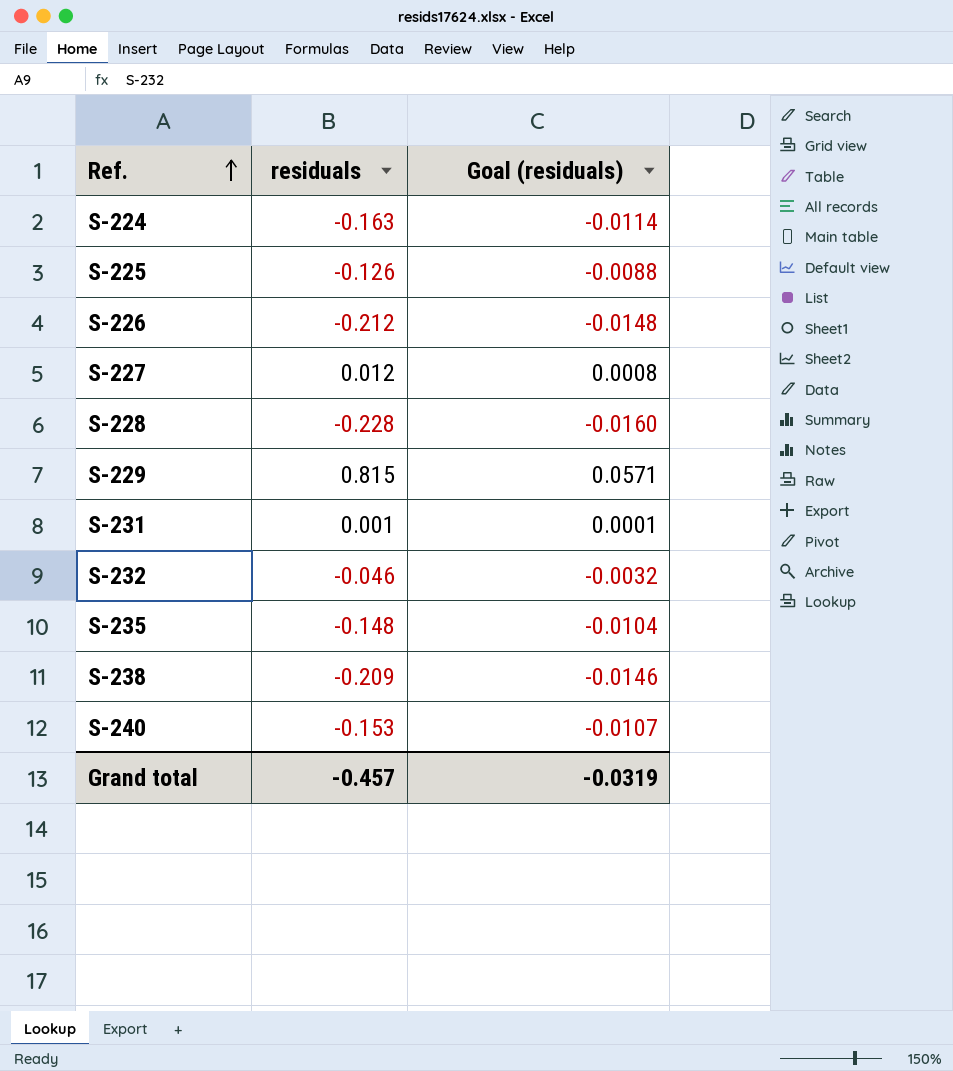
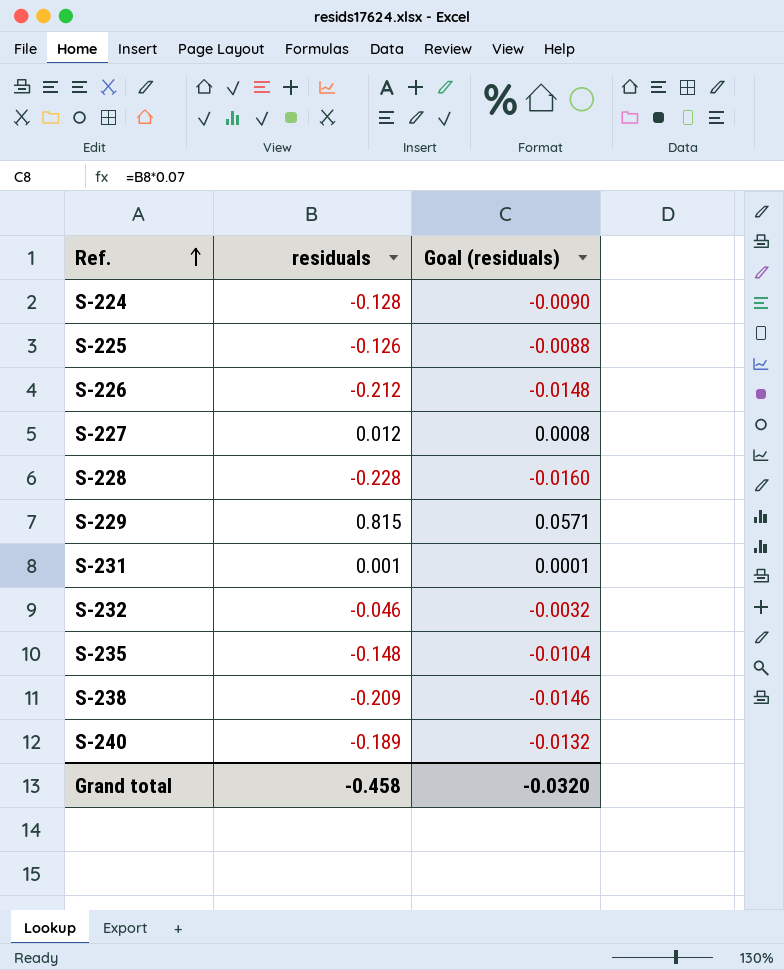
S-224 | residuals: -0.163 -> -0.128
S-224 | Goal (residuals): -0.0114 -> -0.0090
S-240 | residuals: -0.153 -> -0.189
S-240 | Goal (residuals): -0.0107 -> -0.0132
Grand total | residuals: -0.457 -> -0.458
Grand total | Goal (residuals): -0.0319 -> -0.0320

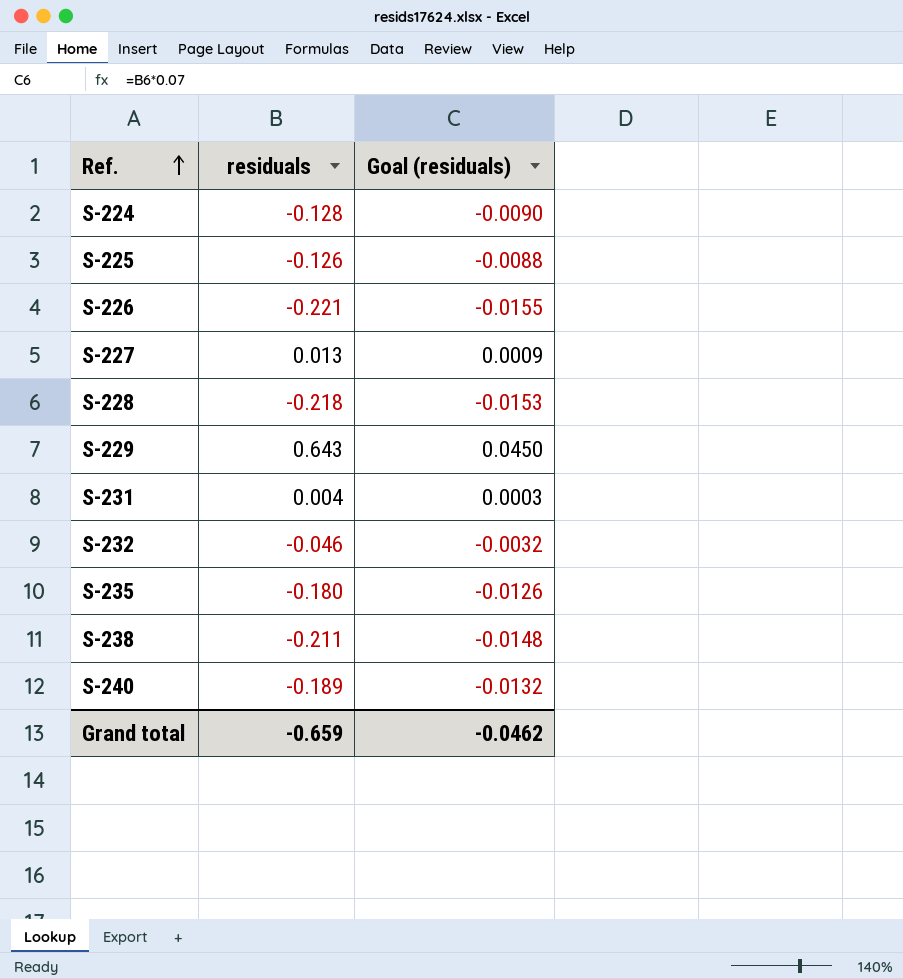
S-226 | residuals: -0.212 -> -0.221
S-226 | Goal (residuals): -0.0148 -> -0.0155
S-227 | residuals: 0.012 -> 0.013
S-227 | Goal (residuals): 0.0008 -> 0.0009
S-228 | residuals: -0.228 -> -0.218
S-228 | Goal (residuals): -0.0160 -> -0.0153
S-229 | residuals: 0.815 -> 0.643
S-229 | Goal (residuals): 0.0571 -> 0.0450
S-231 | residuals: 0.001 -> 0.004
S-231 | Goal (residuals): 0.0001 -> 0.0003
S-235 | residuals: -0.148 -> -0.180
S-235 | Goal (residuals): -0.0104 -> -0.0126
S-238 | residuals: -0.209 -> -0.211
S-238 | Goal (residuals): -0.0146 -> -0.0148
Grand total | residuals: -0.458 -> -0.659
Grand total | Goal (residuals): -0.0320 -> -0.0462

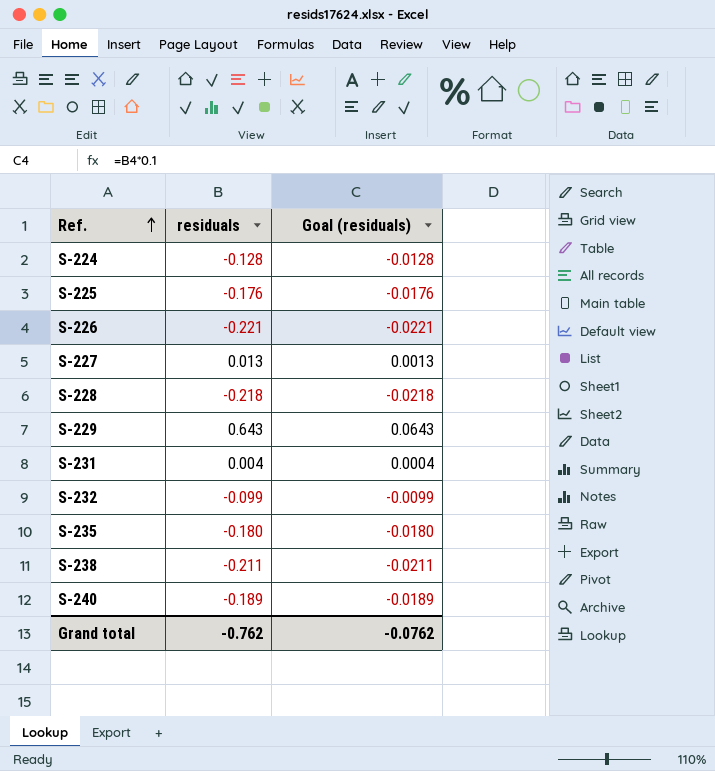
column Goal (residuals) | formula: [residuals] * 0.07 -> [residuals] * 0.1
S-225 | residuals: -0.126 -> -0.176
S-232 | residuals: -0.046 -> -0.099
Grand total | residuals: -0.659 -> -0.762
Grand total | Goal (residuals): -0.0462 -> -0.0762

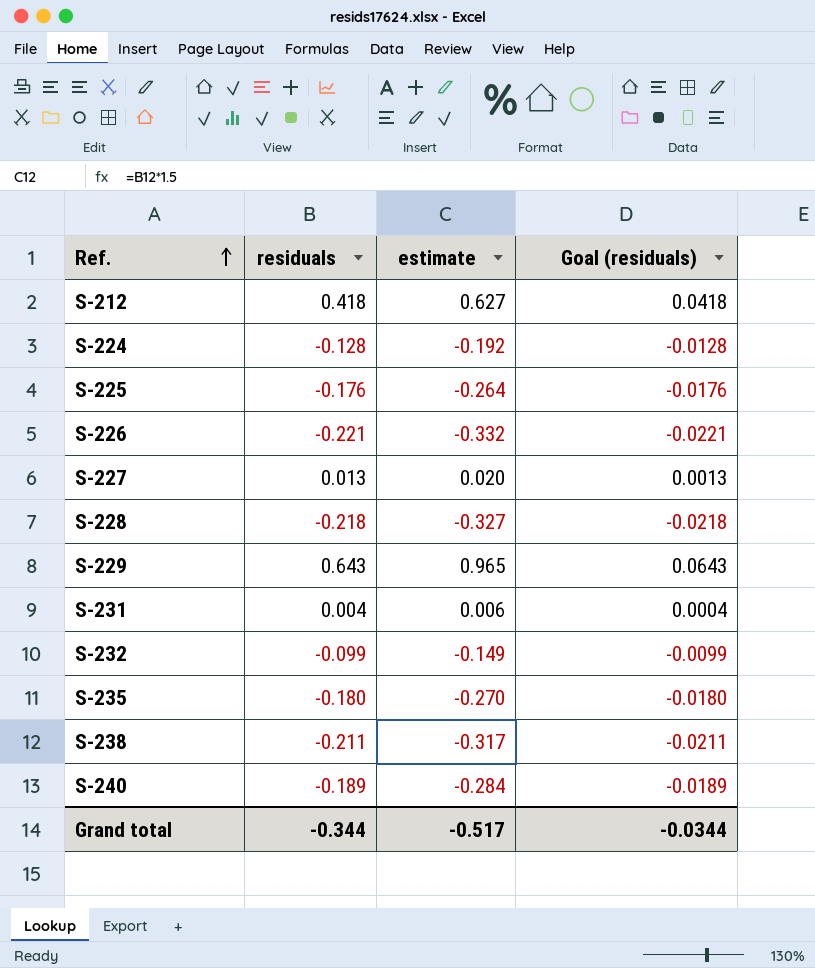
column estimate | formula: none -> [residuals] * 1.5
row S-212: none -> 0.418 | 0.627 | 0.0418
Grand total | residuals: -0.762 -> -0.344
Grand total | Goal (residuals): -0.0762 -> -0.0344

